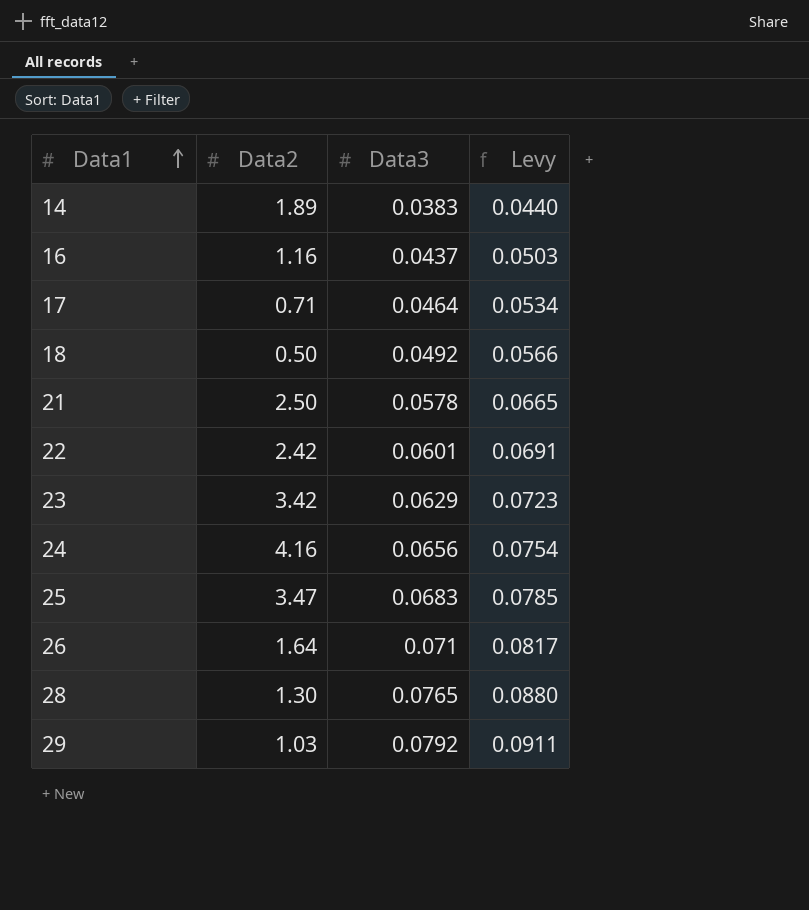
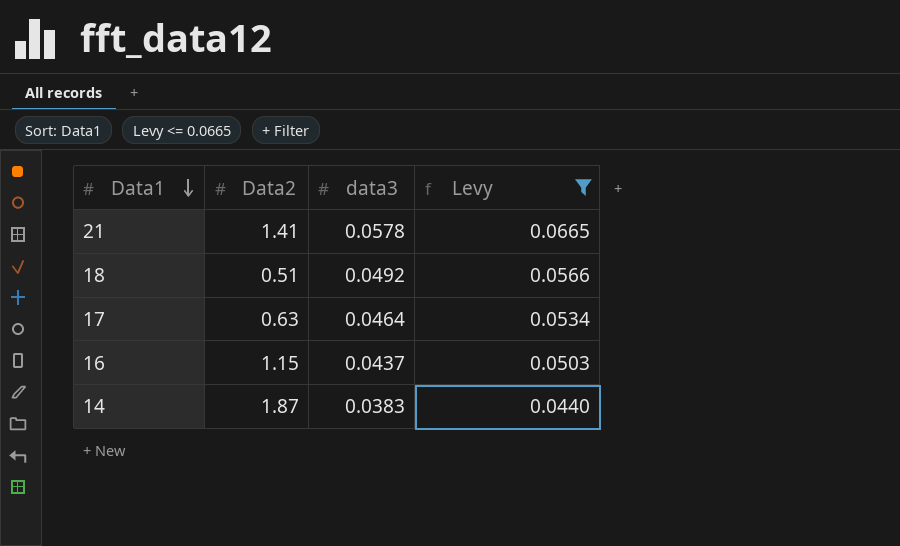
filter: none -> Levy <= 0.0665
row order: Data1 ascending -> Data1 descending
column name: Data3 -> data3
21 | Data2: 2.50 -> 1.41
18 | Data2: 0.50 -> 0.51
17 | Data2: 0.71 -> 0.63
16 | Data2: 1.16 -> 1.15
14 | Data2: 1.89 -> 1.87

